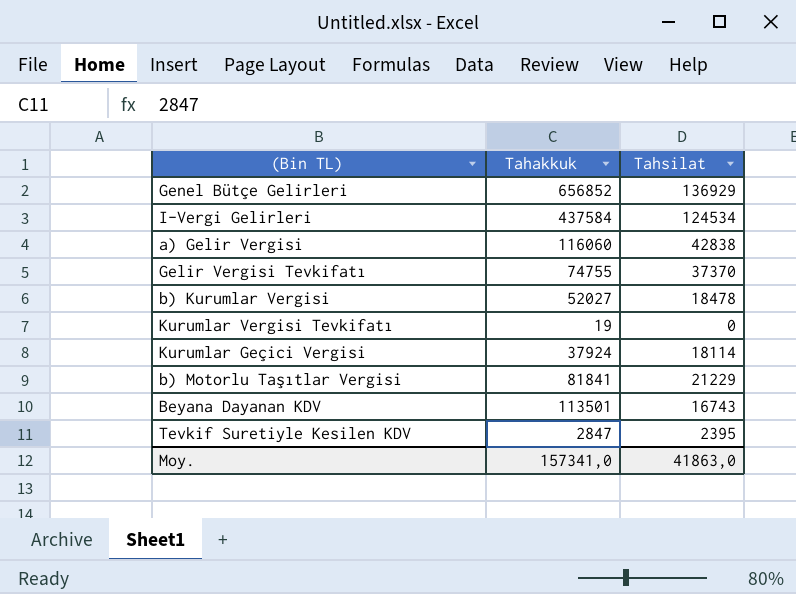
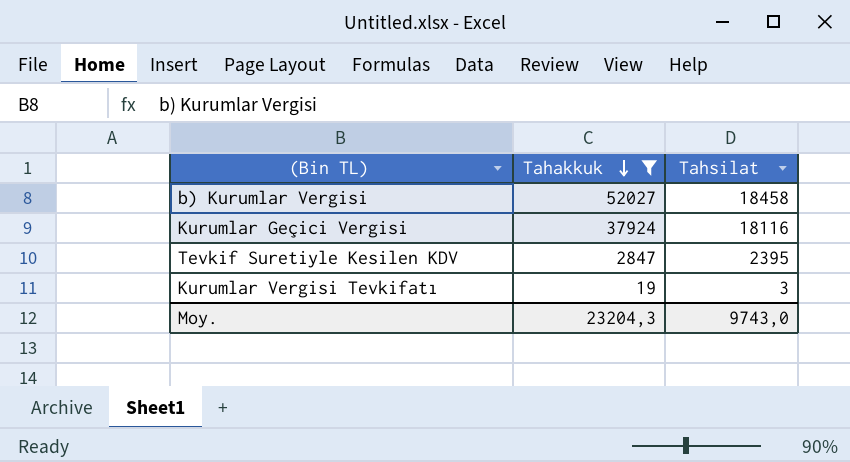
filter: none -> Tahakkuk <= 52027
row order: none -> Tahakkuk descending
b) Kurumlar Vergisi | Tahsilat: 18478 -> 18458
Kurumlar Geçici Vergisi | Tahsilat: 18114 -> 18116
Kurumlar Vergisi Tevkifatı | Tahsilat: 0 -> 3
Moy. | Tahakkuk: 157341,0 -> 23204,3
Moy. | Tahsilat: 41863,0 -> 9743,0

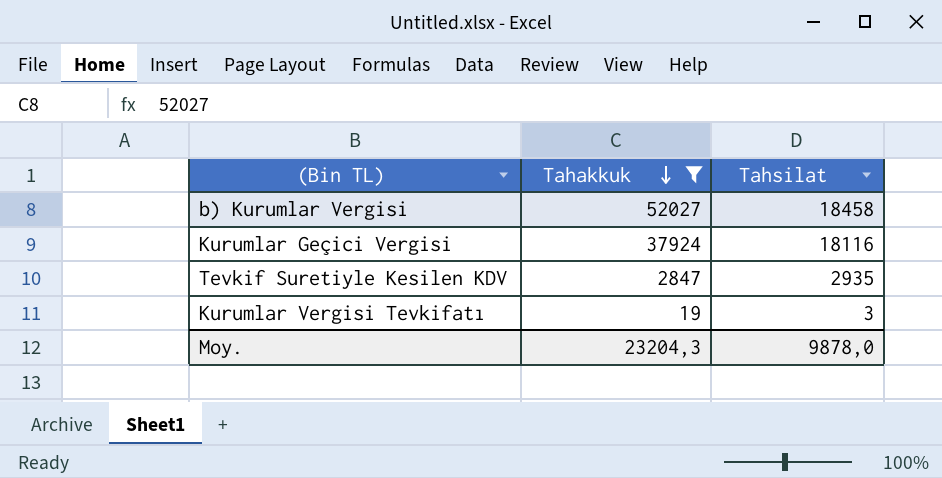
Tevkif Suretiyle Kesilen KDV | Tahsilat: 2395 -> 2935
Moy. | Tahsilat: 9743,0 -> 9878,0

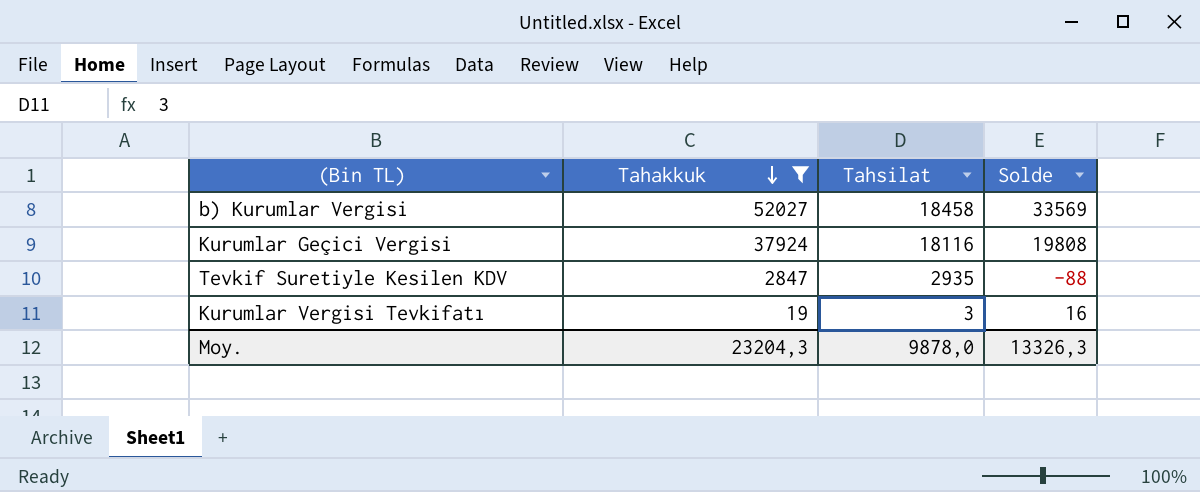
column Solde | formula: none -> [Tahakkuk] - [Tahsilat]

